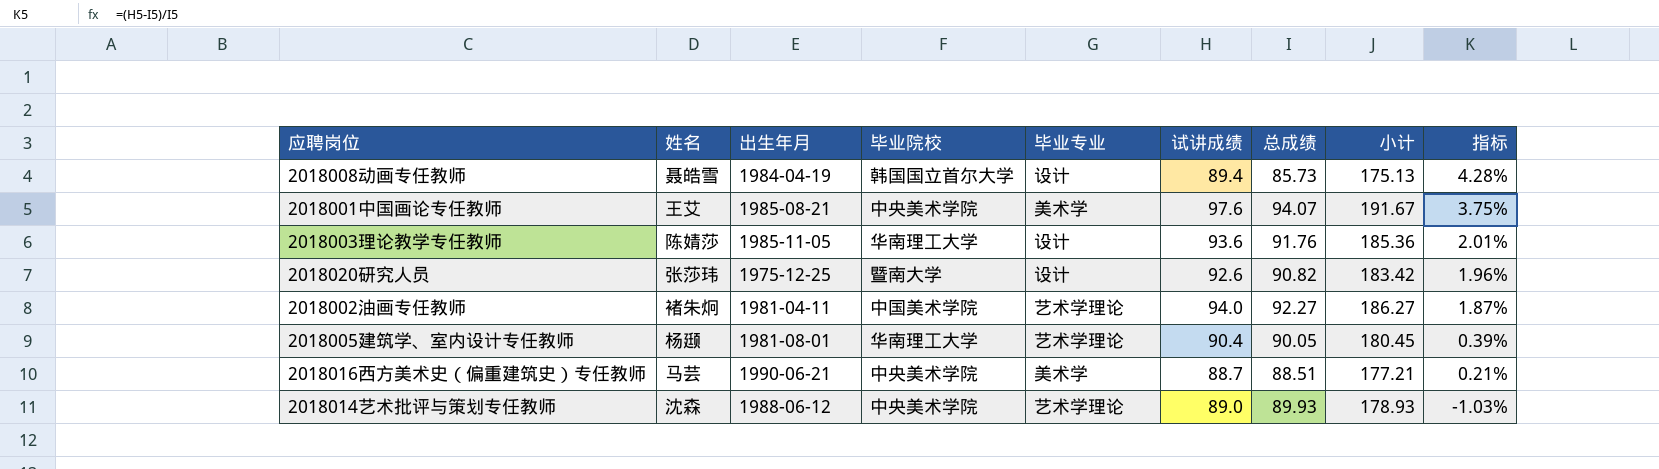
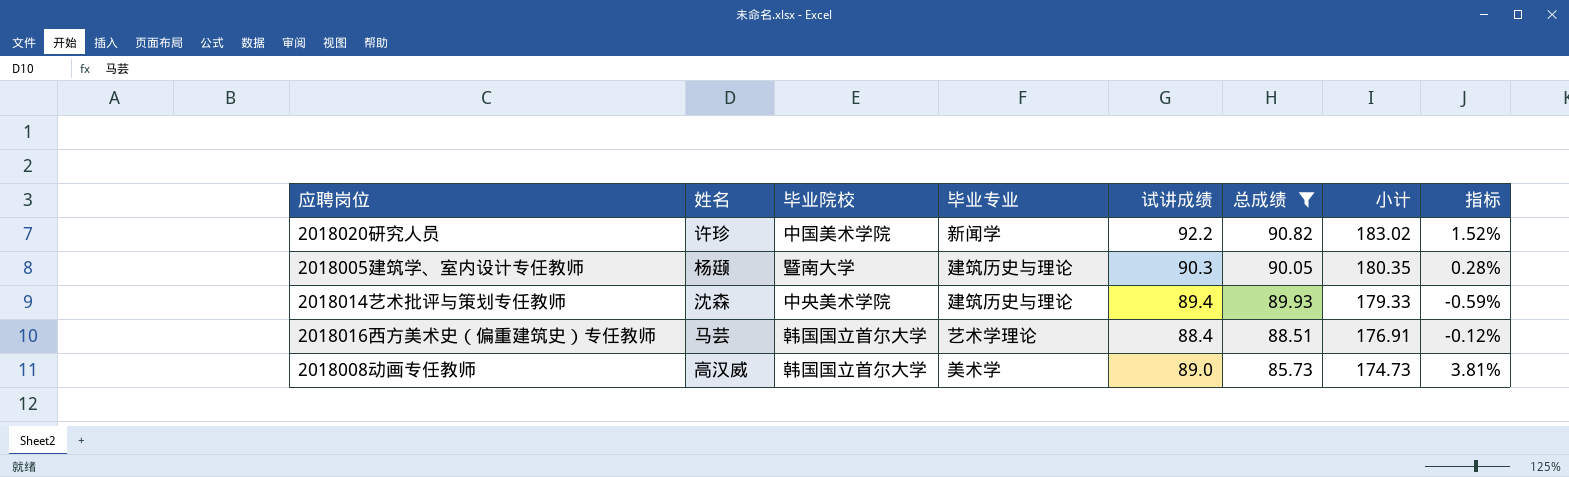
filter: none -> 总成绩 <= 90.82
row order: 指标 descending -> 总成绩 descending
column 出生年月 | position: 3 -> none
2018020研究人员 | 姓名: 张莎玮 -> 许珍
2018020研究人员 | 毕业院校: 暨南大学 -> 中国美术学院
2018020研究人员 | 毕业专业: 设计 -> 新闻学
2018020研究人员 | 试讲成绩: 92.6 -> 92.2
2018020研究人员 | 小计: 183.42 -> 183.02
2018020研究人员 | 指标: 1.96% -> 1.52%
2018005建筑学、室内设计专任教师 | 毕业院校: 华南理工大学 -> 暨南大学
2018005建筑学、室内设计专任教师 | 毕业专业: 艺术学理论 -> 建筑历史与理论
2018005建筑学、室内设计专任教师 | 试讲成绩: 90.4 -> 90.3
2018005建筑学、室内设计专任教师 | 小计: 180.45 -> 180.35
2018005建筑学、室内设计专任教师 | 指标: 0.39% -> 0.28%
2018014艺术批评与策划专任教师 | 毕业专业: 艺术学理论 -> 建筑历史与理论
2018014艺术批评与策划专任教师 | 试讲成绩: 89.0 -> 89.4
2018014艺术批评与策划专任教师 | 小计: 178.93 -> 179.33
2018014艺术批评与策划专任教师 | 指标: -1.03% -> -0.59%
2018016西方美术史（偏重建筑史）专任教师 | 毕业院校: 中央美术学院 -> 韩国国立首尔大学
2018016西方美术史（偏重建筑史）专任教师 | 毕业专业: 美术学 -> 艺术学理论
2018016西方美术史（偏重建筑史）专任教师 | 试讲成绩: 88.7 -> 88.4
2018016西方美术史（偏重建筑史）专任教师 | 小计: 177.21 -> 176.91
2018016西方美术史（偏重建筑史）专任教师 | 指标: 0.21% -> -0.12%
2018008动画专任教师 | 姓名: 聂皓雪 -> 高汉威
2018008动画专任教师 | 毕业专业: 设计 -> 美术学
2018008动画专任教师 | 试讲成绩: 89.4 -> 89.0
2018008动画专任教师 | 小计: 175.13 -> 174.73
2018008动画专任教师 | 指标: 4.28% -> 3.81%

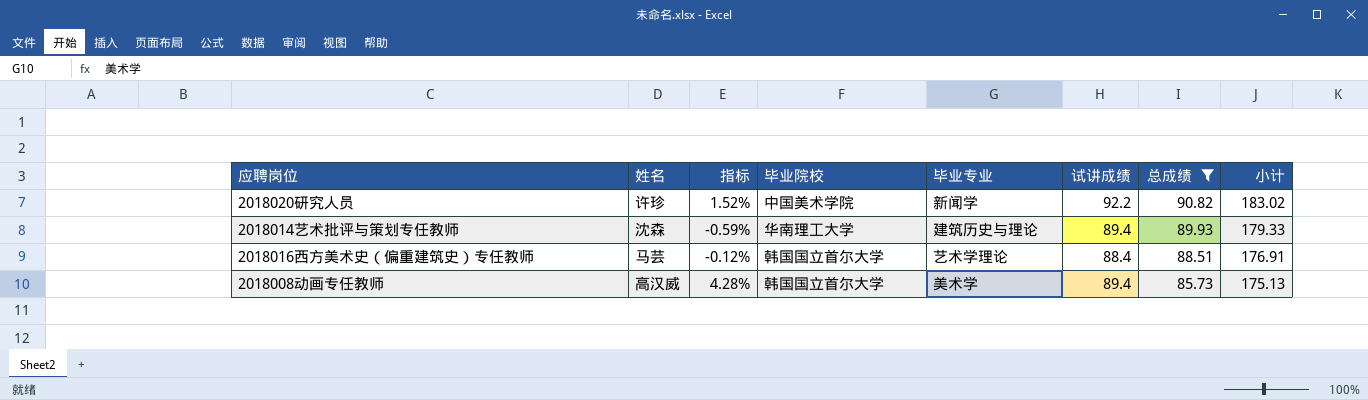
column 指标 | position: 8 -> 3
row 2018005建筑学、室内设计专任教师: 杨颋 | 暨南大学 | 建筑历史与理论 | 90.3 | 90.05 | 180.35 | 0.28% -> none
2018014艺术批评与策划专任教师 | 毕业院校: 中央美术学院 -> 华南理工大学
2018008动画专任教师 | 指标: 3.81% -> 4.28%
2018008动画专任教师 | 试讲成绩: 89.0 -> 89.4
2018008动画专任教师 | 小计: 174.73 -> 175.13

